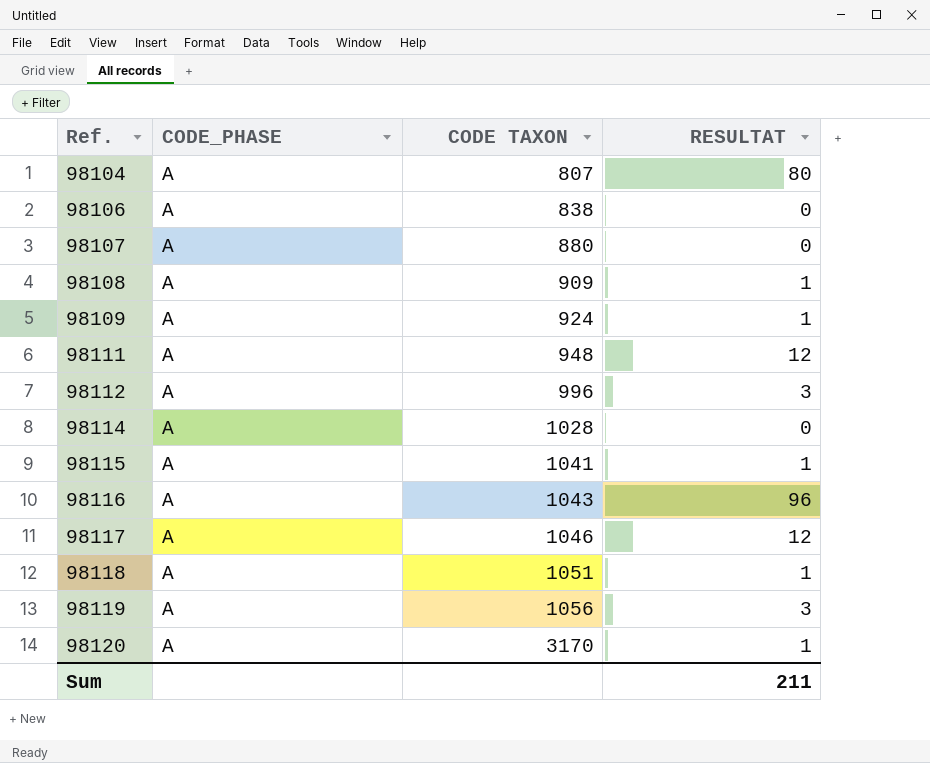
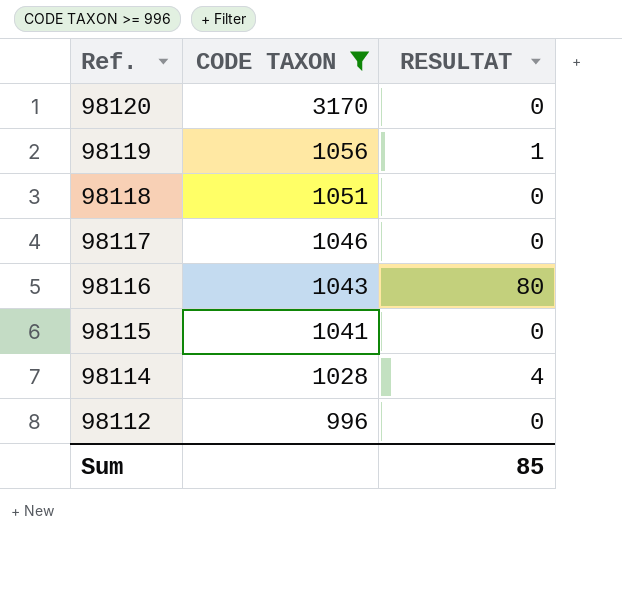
filter: none -> CODE TAXON >= 996
row order: Ref. ascending -> Ref. descending
column CODE_PHASE | position: 2 -> none
98120 | RESULTAT: 1 -> 0
98119 | RESULTAT: 3 -> 1
98118 | RESULTAT: 1 -> 0
98117 | RESULTAT: 12 -> 0
98116 | RESULTAT: 96 -> 80
98115 | RESULTAT: 1 -> 0
98114 | RESULTAT: 0 -> 4
98112 | RESULTAT: 3 -> 0
Sum | RESULTAT: 211 -> 85

